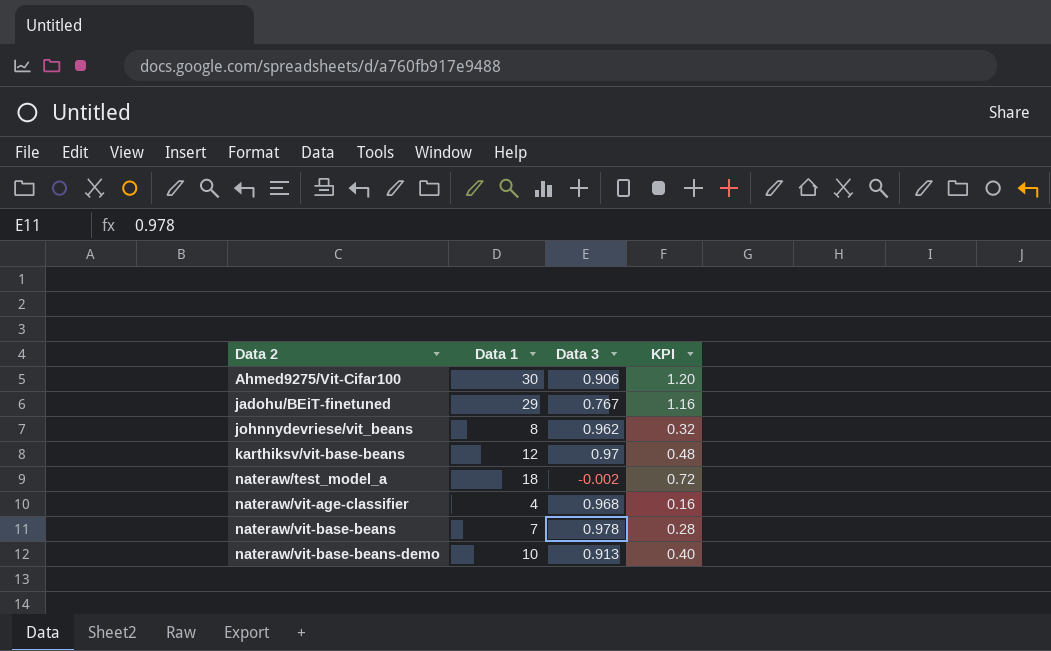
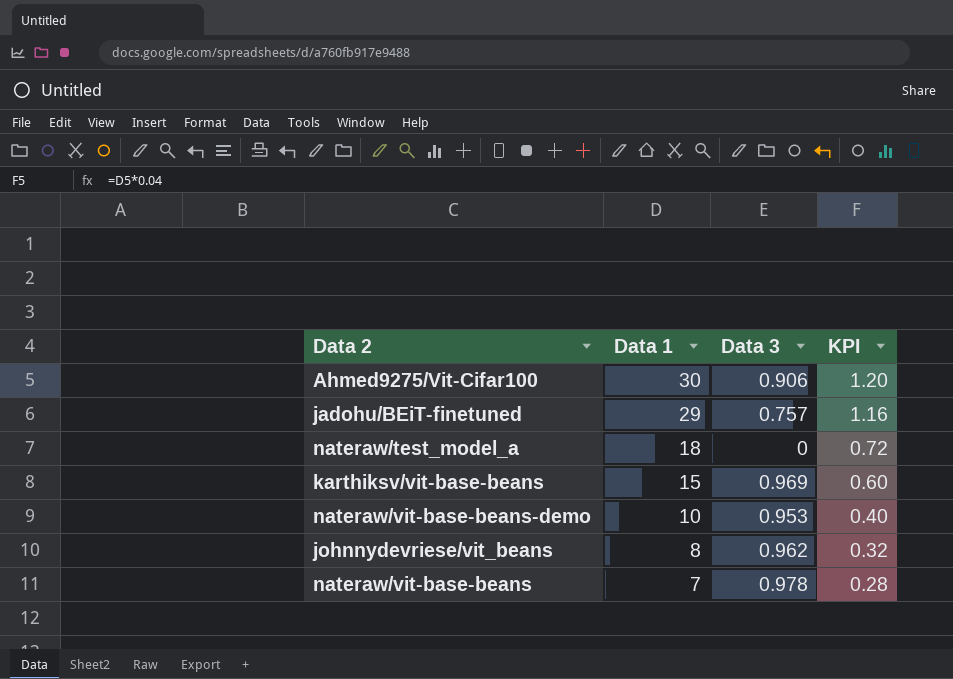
row order: Data 2 ascending -> Data 1 descending
row nateraw/vit-age-classifier: 4 | 0.968 | 0.16 -> none
jadohu/BEiT-finetuned | Data 3: 0.767 -> 0.757
nateraw/test_model_a | Data 3: -0.002 -> 0
karthiksv/vit-base-beans | Data 1: 12 -> 15
karthiksv/vit-base-beans | Data 3: 0.97 -> 0.969
karthiksv/vit-base-beans | KPI: 0.48 -> 0.60
nateraw/vit-base-beans-demo | Data 3: 0.913 -> 0.953

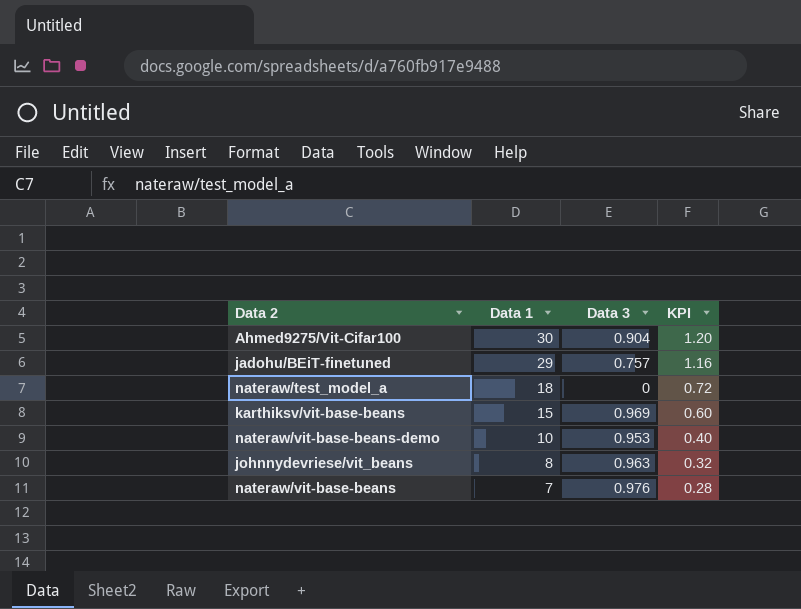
Ahmed9275/Vit-Cifar100 | Data 3: 0.906 -> 0.904
johnnydevriese/vit_beans | Data 3: 0.962 -> 0.963
nateraw/vit-base-beans | Data 3: 0.978 -> 0.976

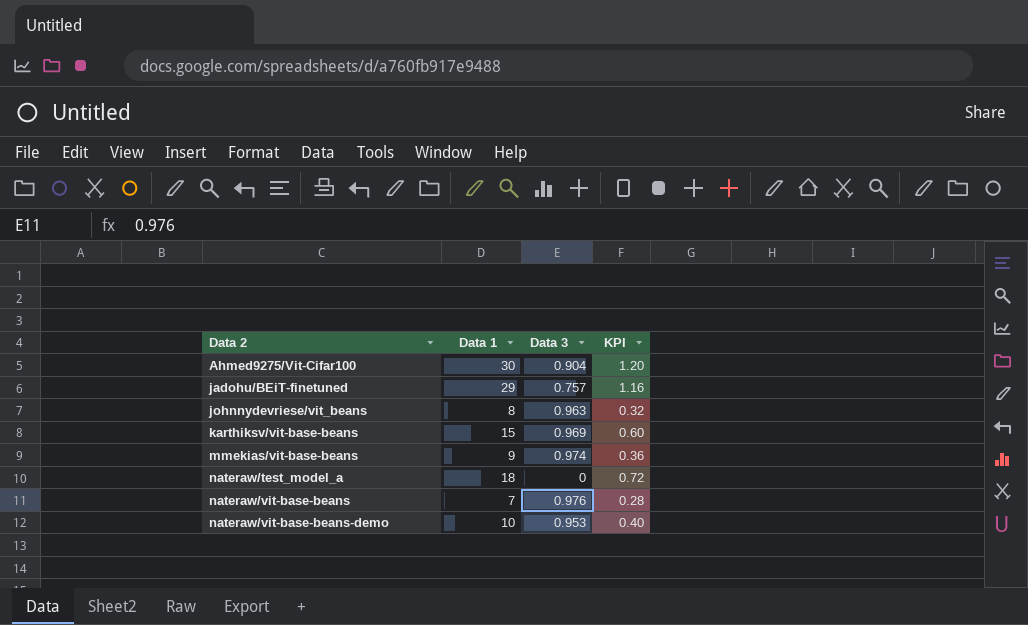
row order: Data 1 descending -> Data 2 ascending
row mmekias/vit-base-beans: none -> 9 | 0.974 | 0.36

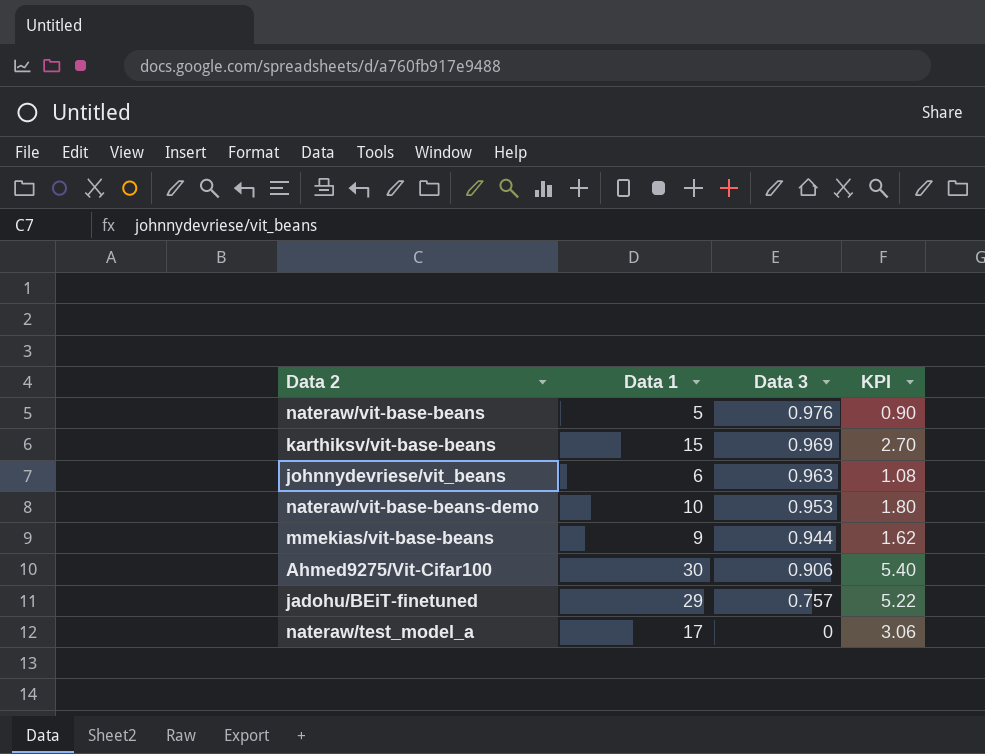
row order: Data 2 ascending -> Data 3 descending
column KPI | formula: [Data 1] * 0.04 -> [Data 1] * 0.18
nateraw/vit-base-beans | Data 1: 7 -> 5
johnnydevriese/vit_beans | Data 1: 8 -> 6
mmekias/vit-base-beans | Data 3: 0.974 -> 0.944
Ahmed9275/Vit-Cifar100 | Data 3: 0.904 -> 0.906
nateraw/test_model_a | Data 1: 18 -> 17

